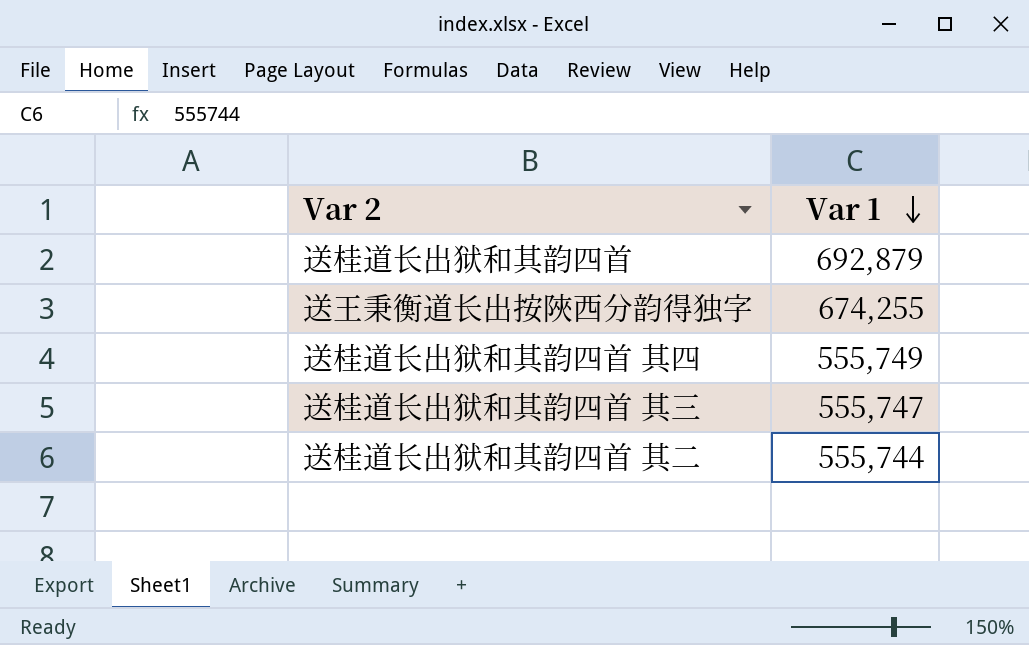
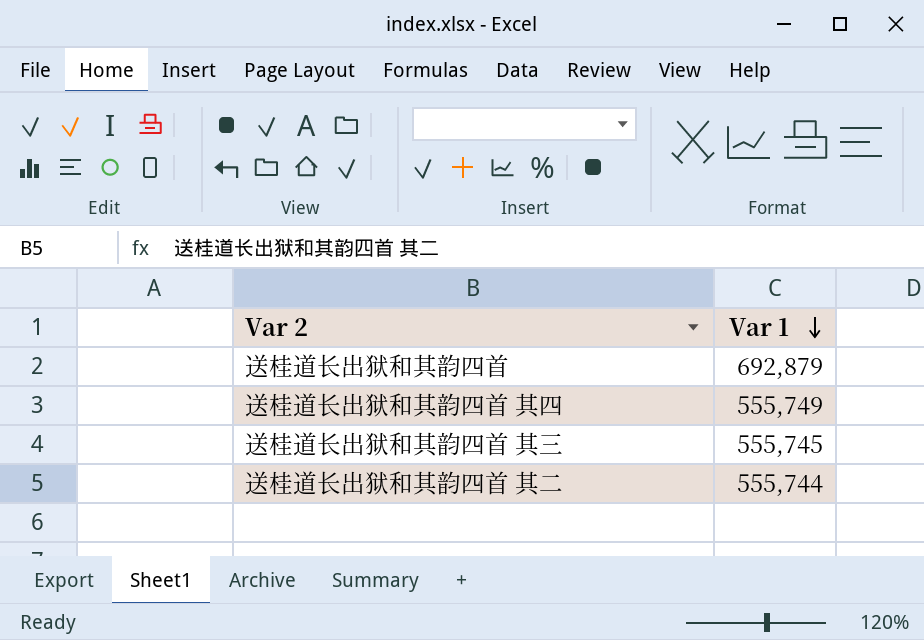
row 送王秉衡道长出按陜西分韵得独字: 674,255 -> none
送桂道长出狱和其韵四首 其三 | Var 1: 555,747 -> 555,745

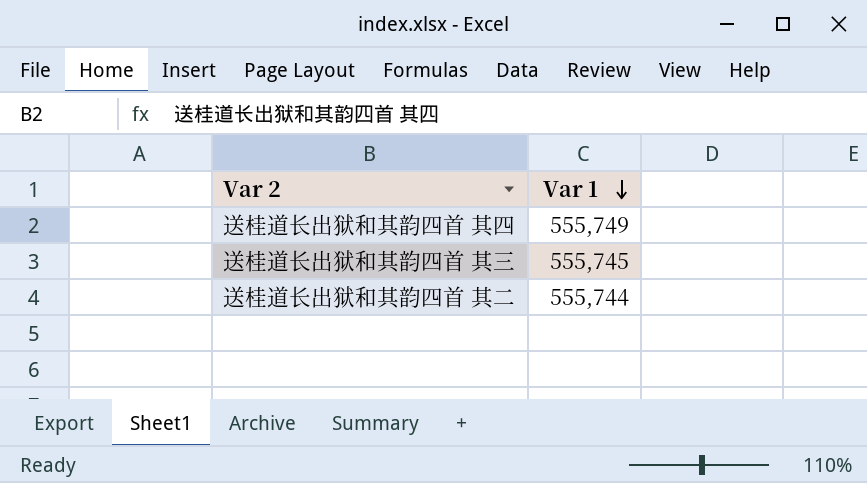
row 送桂道长出狱和其韵四首: 692,879 -> none

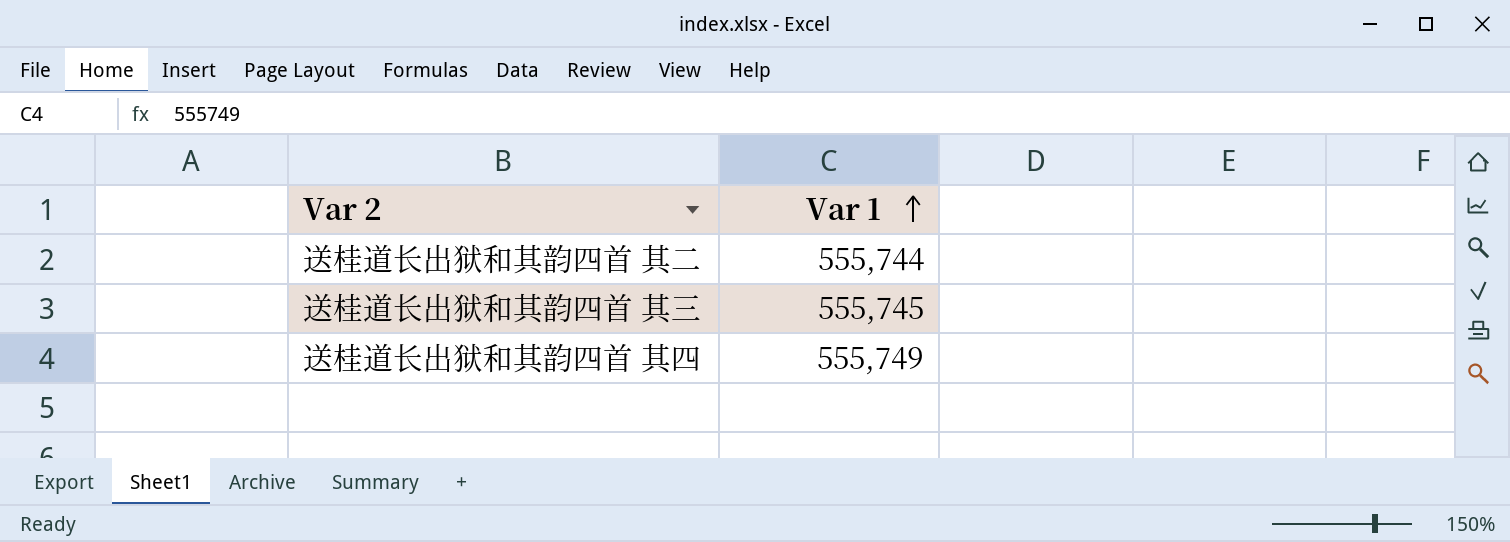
row order: Var 1 descending -> Var 1 ascending

